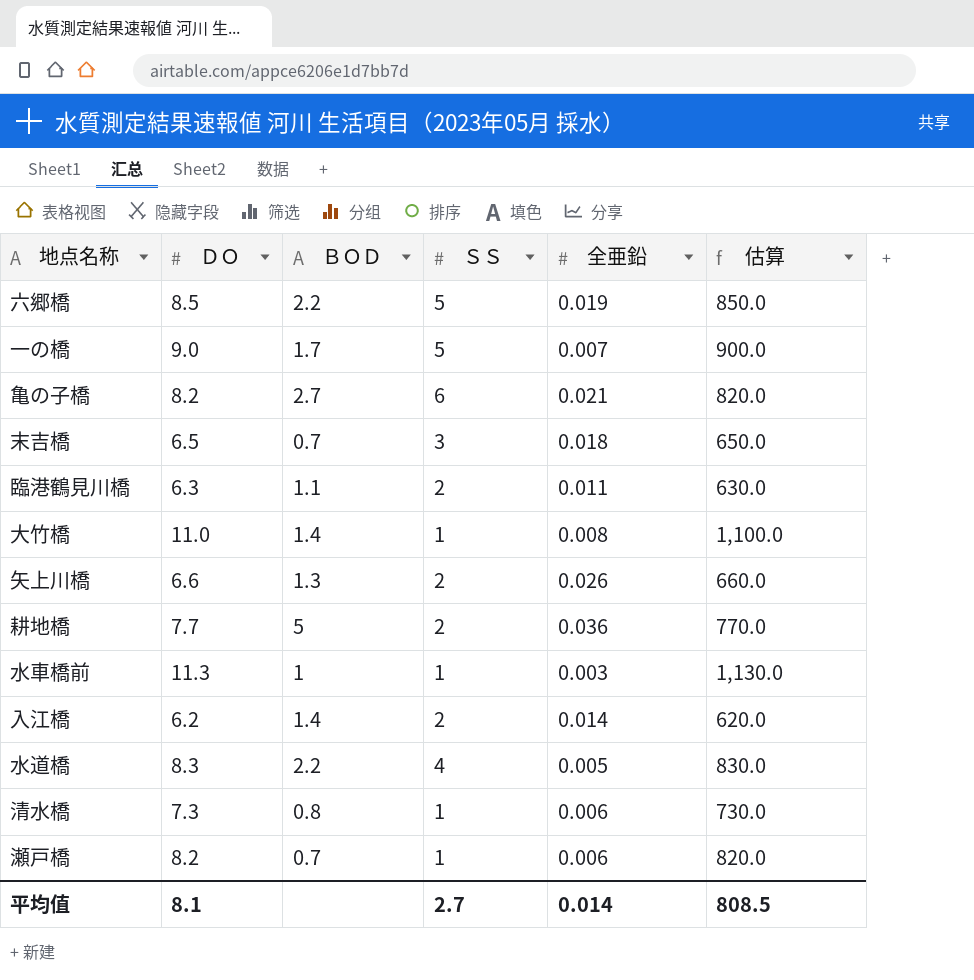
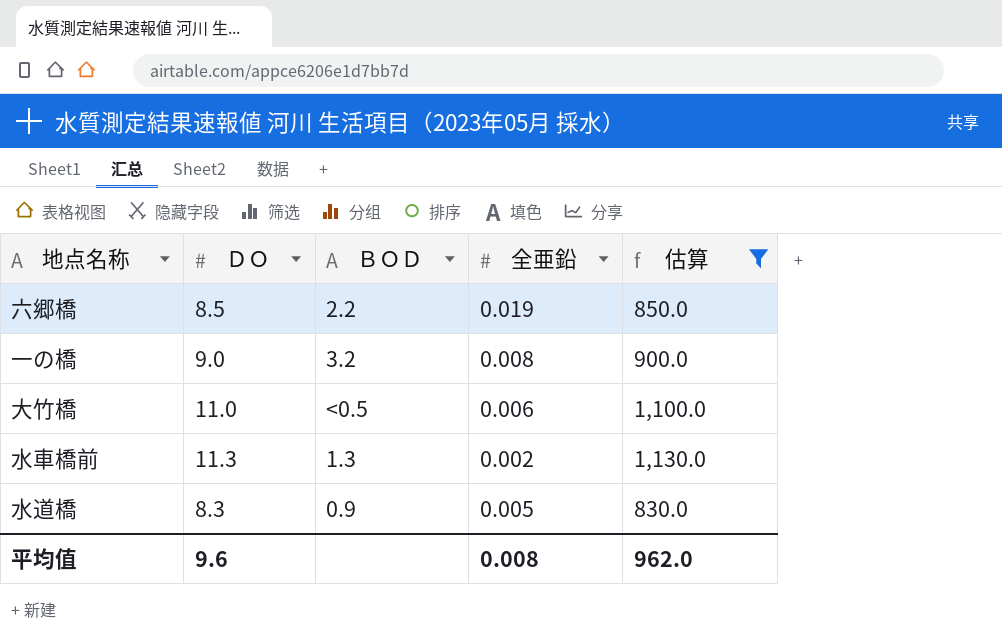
filter: none -> 估算 >= 830.0
column ＳＳ | position: 4 -> none
一の橋 | ＢＯＤ: 1.7 -> 3.2
一の橋 | 全亜鉛: 0.007 -> 0.008
大竹橋 | ＢＯＤ: 1.4 -> <0.5
大竹橋 | 全亜鉛: 0.008 -> 0.006
水車橋前 | ＢＯＤ: 1 -> 1.3
水車橋前 | 全亜鉛: 0.003 -> 0.002
水道橋 | ＢＯＤ: 2.2 -> 0.9
平均值 | ＤＯ: 8.1 -> 9.6
平均值 | 全亜鉛: 0.014 -> 0.008
平均值 | 估算: 808.5 -> 962.0

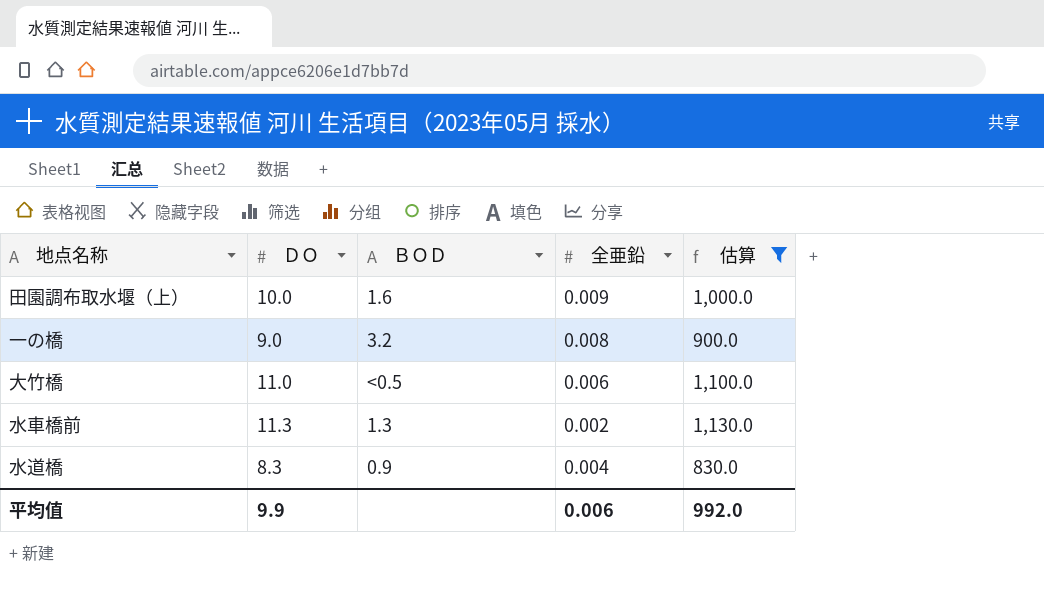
row 六郷橋: 8.5 | 2.2 | 0.019 | 850.0 -> none
row 田園調布取水堰（上）: none -> 10.0 | 1.6 | 0.009 | 1,000.0
水道橋 | 全亜鉛: 0.005 -> 0.004
平均值 | ＤＯ: 9.6 -> 9.9
平均值 | 全亜鉛: 0.008 -> 0.006
平均值 | 估算: 962.0 -> 992.0

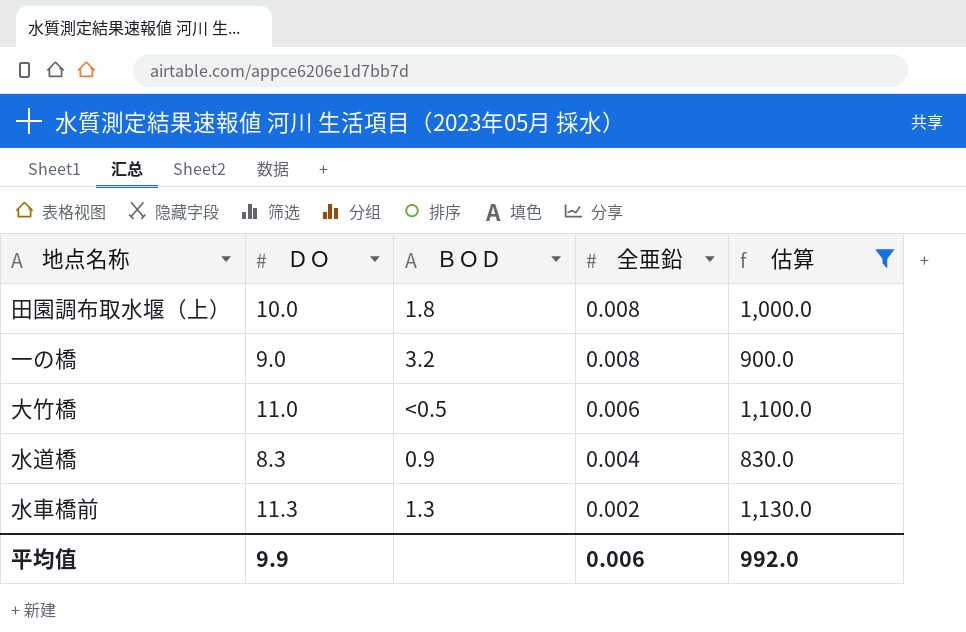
row order: none -> 全亜鉛 descending
田園調布取水堰（上） | ＢＯＤ: 1.6 -> 1.8
田園調布取水堰（上） | 全亜鉛: 0.009 -> 0.008

